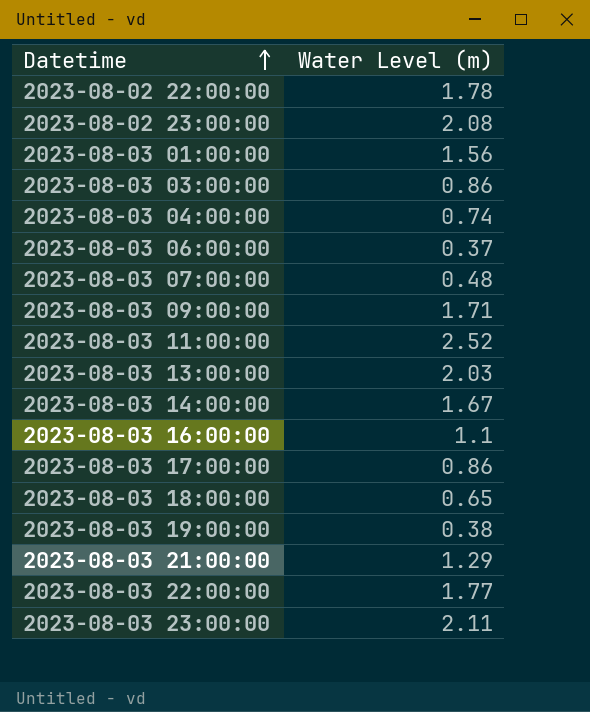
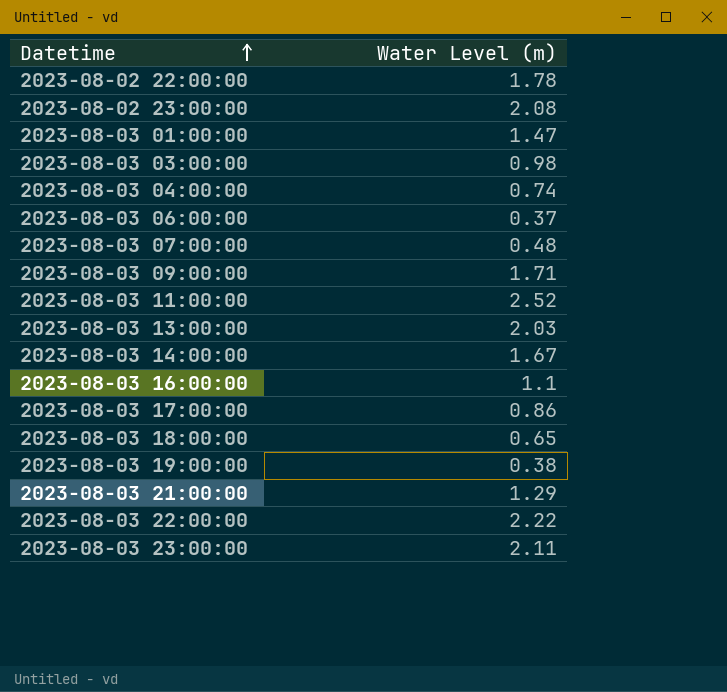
2023-08-03 01:00:00 | Water Level (m): 1.56 -> 1.47
2023-08-03 03:00:00 | Water Level (m): 0.86 -> 0.98
2023-08-03 22:00:00 | Water Level (m): 1.77 -> 2.22

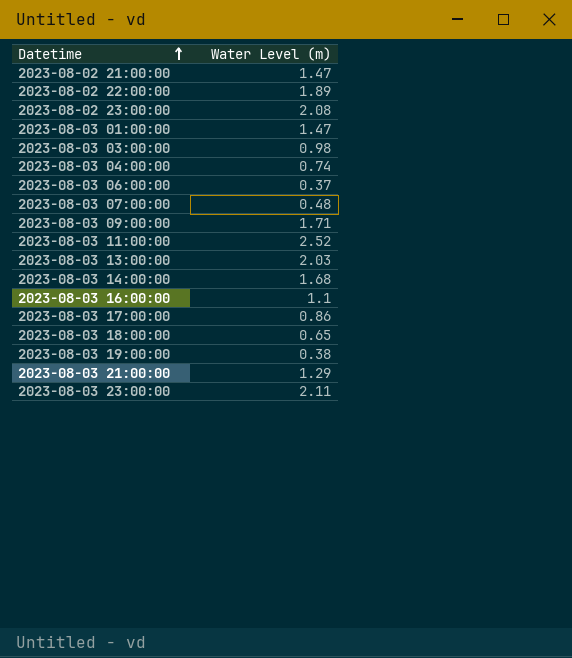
row 2023-08-03 22:00:00: 2.22 -> none
row 2023-08-02 21:00:00: none -> 1.47
2023-08-02 22:00:00 | Water Level (m): 1.78 -> 1.89
2023-08-03 14:00:00 | Water Level (m): 1.67 -> 1.68

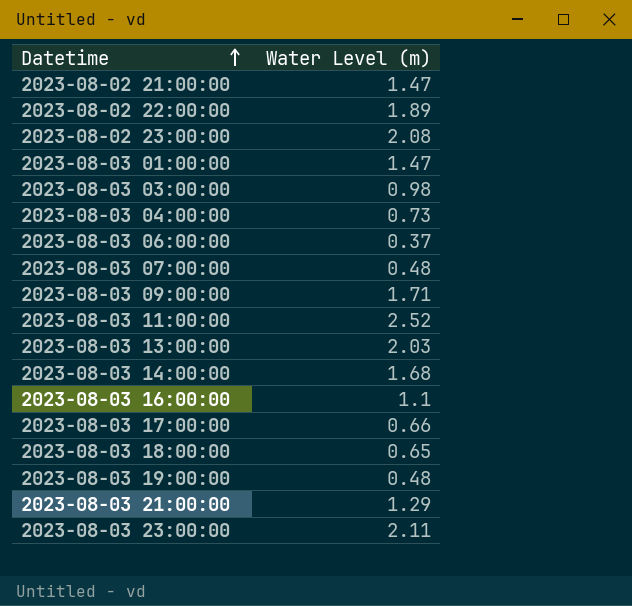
2023-08-03 04:00:00 | Water Level (m): 0.74 -> 0.73
2023-08-03 17:00:00 | Water Level (m): 0.86 -> 0.66
2023-08-03 19:00:00 | Water Level (m): 0.38 -> 0.48

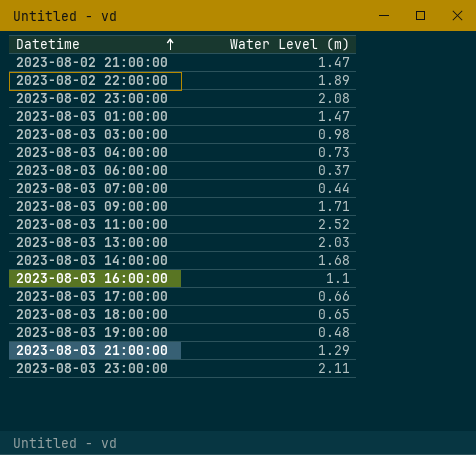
2023-08-03 07:00:00 | Water Level (m): 0.48 -> 0.44

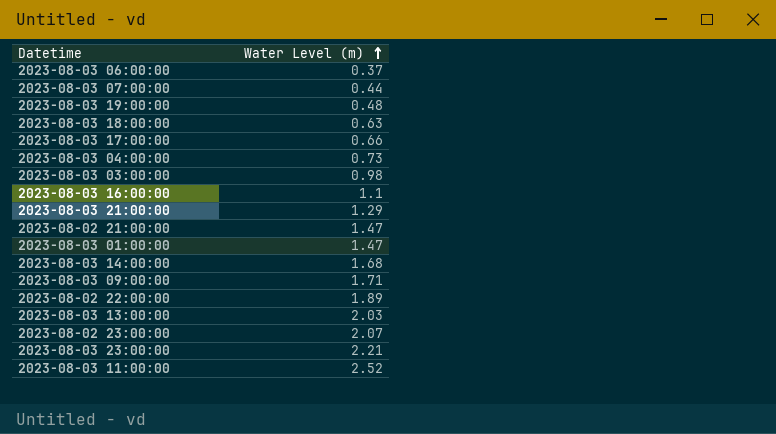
row order: Datetime ascending -> Water Level (m) ascending
2023-08-03 18:00:00 | Water Level (m): 0.65 -> 0.63
2023-08-02 23:00:00 | Water Level (m): 2.08 -> 2.07
2023-08-03 23:00:00 | Water Level (m): 2.11 -> 2.21

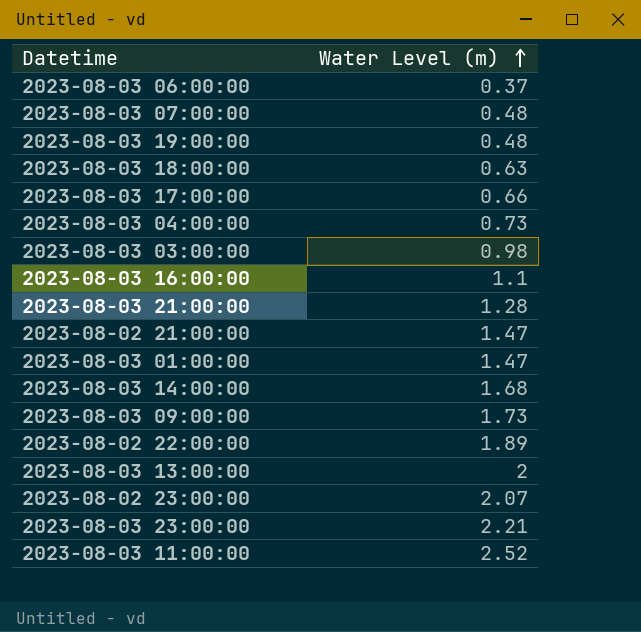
2023-08-03 07:00:00 | Water Level (m): 0.44 -> 0.48
2023-08-03 21:00:00 | Water Level (m): 1.29 -> 1.28
2023-08-03 09:00:00 | Water Level (m): 1.71 -> 1.73
2023-08-03 13:00:00 | Water Level (m): 2.03 -> 2

